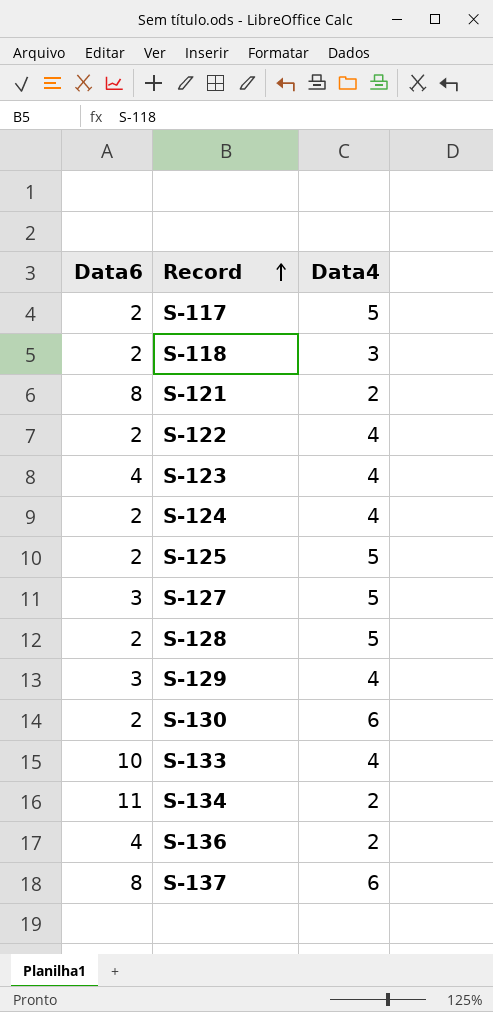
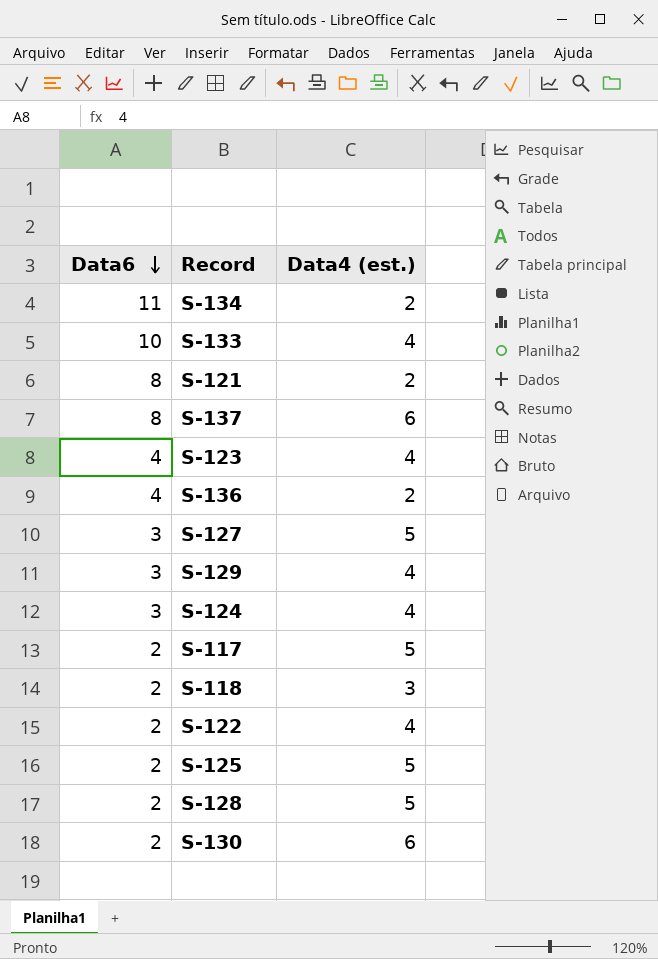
row order: Record ascending -> Data6 descending
column name: Data4 -> Data4 (est.)
S-124 | Data6: 2 -> 3

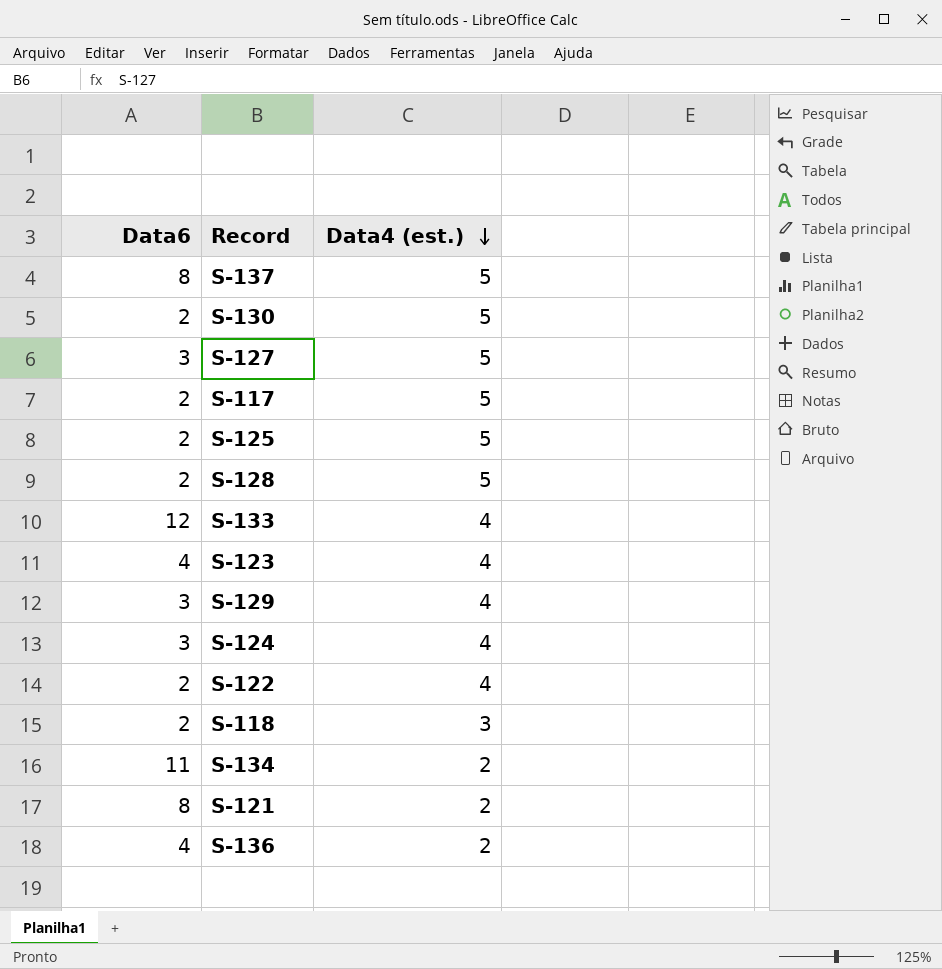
row order: Data6 descending -> Data4 (est.) descending
S-137 | Data4 (est.): 6 -> 5
S-130 | Data4 (est.): 6 -> 5
S-133 | Data6: 10 -> 12

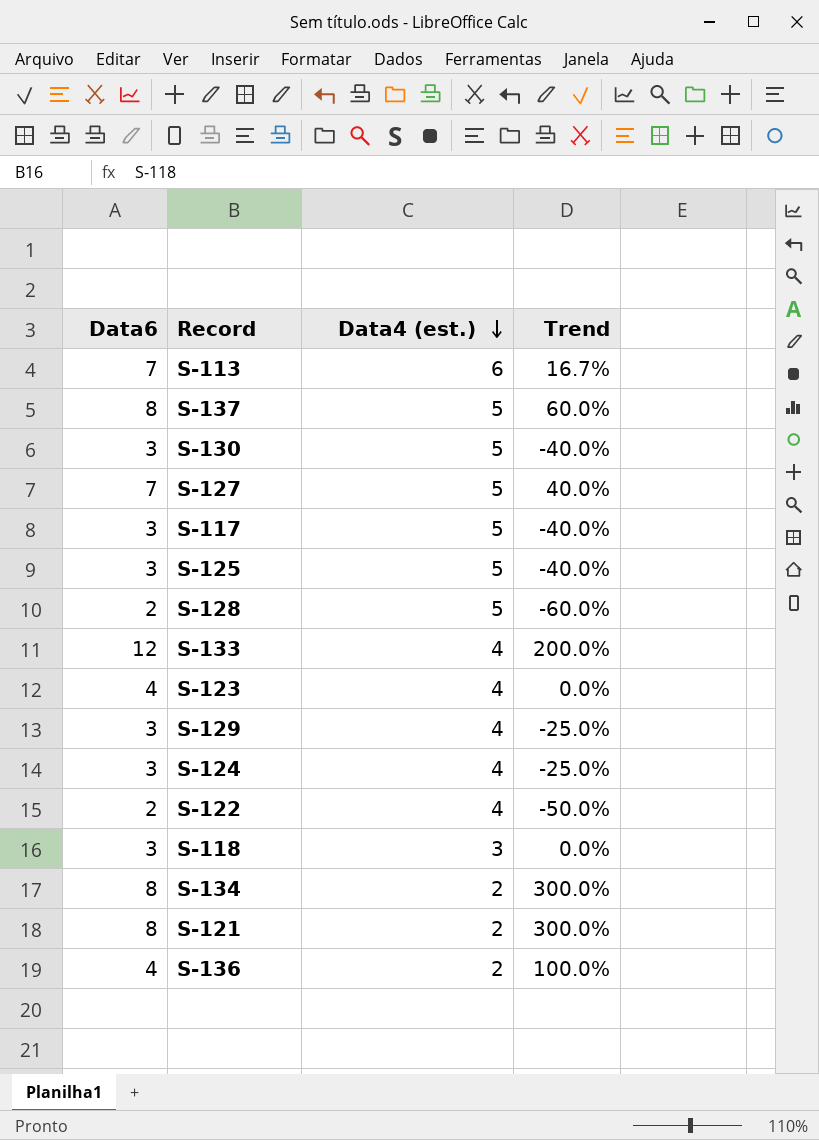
column Trend | formula: none -> ([Data6] - [Data4 (est.)]) / [Data4 (est.)]
row S-113: none -> 7 | 6 | 16.7%
S-130 | Data6: 2 -> 3
S-127 | Data6: 3 -> 7
S-117 | Data6: 2 -> 3
S-125 | Data6: 2 -> 3
S-118 | Data6: 2 -> 3
S-134 | Data6: 11 -> 8

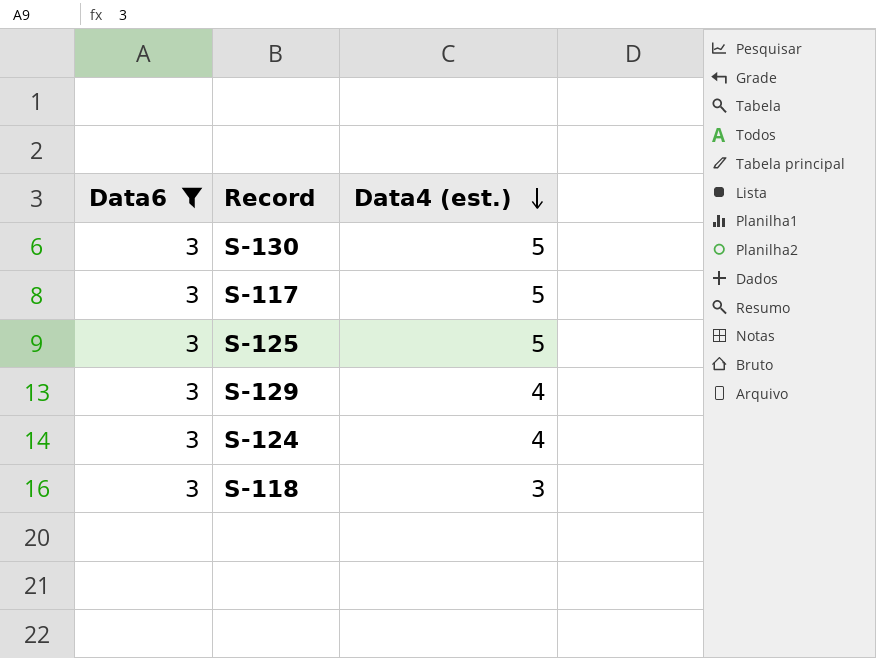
filter: none -> Data6 = 3
column Trend | formula: ([Data6] - [Data4 (est.)]) / [Data4 (est.)] -> none

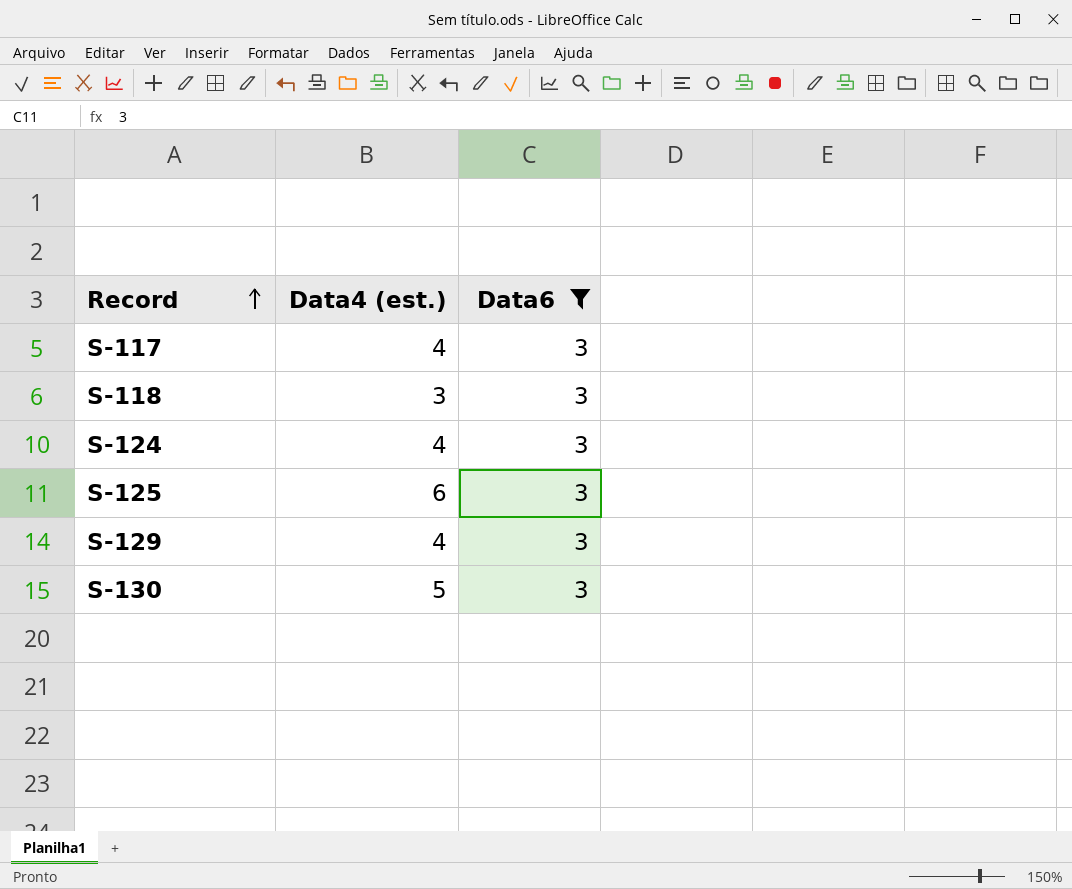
row order: Data4 (est.) descending -> Record ascending
column Data6 | position: 1 -> 3
S-117 | Data4 (est.): 5 -> 4
S-125 | Data4 (est.): 5 -> 6

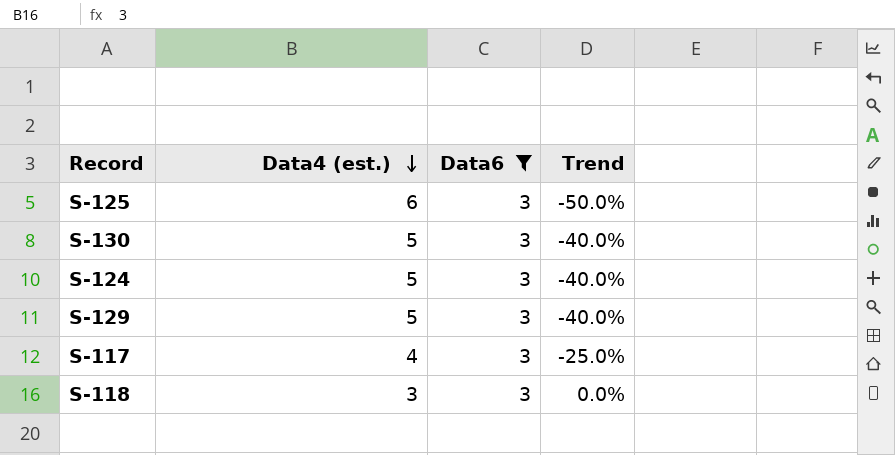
row order: Record ascending -> Data4 (est.) descending
column Trend | formula: none -> ([Data6] - [Data4 (est.)]) / [Data4 (est.)]
S-124 | Data4 (est.): 4 -> 5
S-129 | Data4 (est.): 4 -> 5

